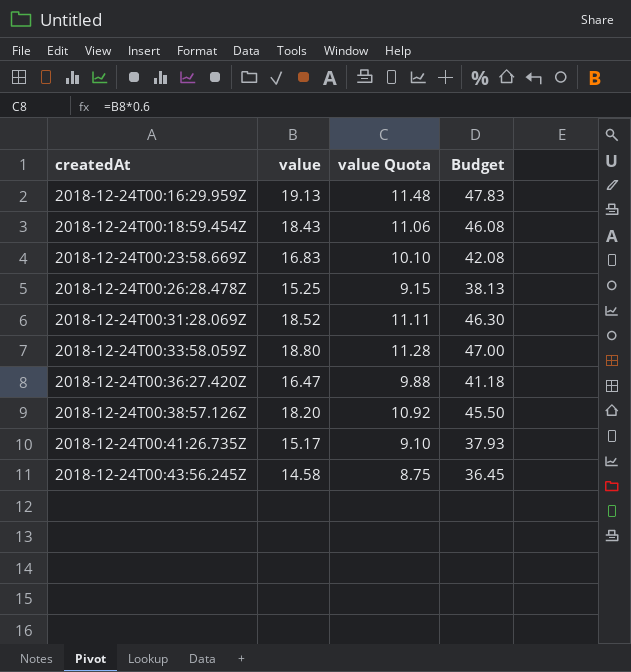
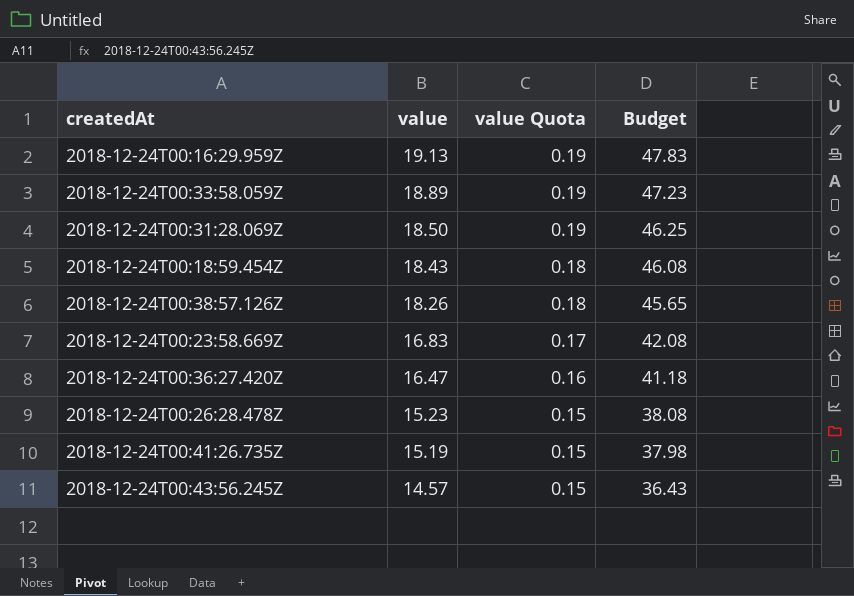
row order: createdAt ascending -> value descending
column value Quota | formula: [value] * 0.6 -> [value] * 0.01
2018-12-24T00:33:58.059Z | value: 18.80 -> 18.89
2018-12-24T00:33:58.059Z | Budget: 47.00 -> 47.23
2018-12-24T00:31:28.069Z | value: 18.52 -> 18.50
2018-12-24T00:31:28.069Z | Budget: 46.30 -> 46.25
2018-12-24T00:38:57.126Z | value: 18.20 -> 18.26
2018-12-24T00:38:57.126Z | Budget: 45.50 -> 45.65
2018-12-24T00:26:28.478Z | value: 15.25 -> 15.23
2018-12-24T00:26:28.478Z | Budget: 38.13 -> 38.08
2018-12-24T00:41:26.735Z | value: 15.17 -> 15.19
2018-12-24T00:41:26.735Z | Budget: 37.93 -> 37.98
2018-12-24T00:43:56.245Z | value: 14.58 -> 14.57
2018-12-24T00:43:56.245Z | Budget: 36.45 -> 36.43

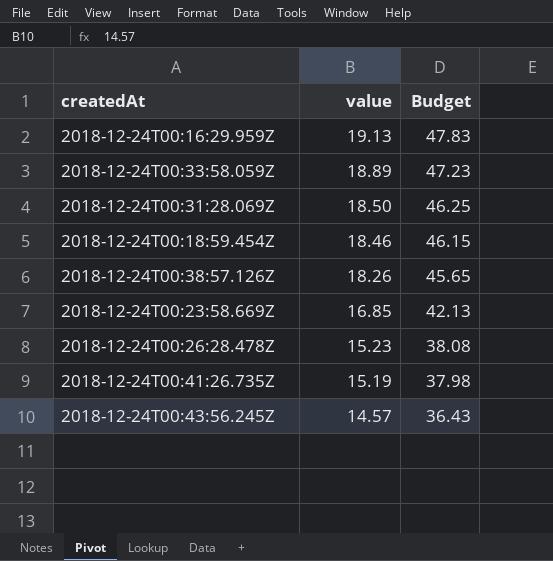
column value Quota | formula: [value] * 0.01 -> none
row 2018-12-24T00:36:27.420Z: 16.47 | 0.16 | 41.18 -> none
2018-12-24T00:18:59.454Z | value: 18.43 -> 18.46
2018-12-24T00:18:59.454Z | Budget: 46.08 -> 46.15
2018-12-24T00:23:58.669Z | value: 16.83 -> 16.85
2018-12-24T00:23:58.669Z | Budget: 42.08 -> 42.13

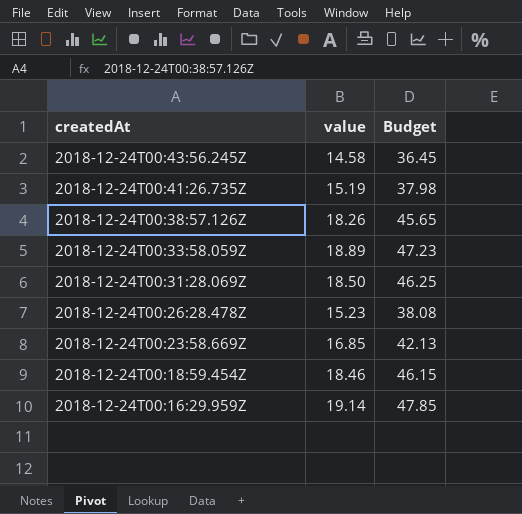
row order: value descending -> createdAt descending
2018-12-24T00:43:56.245Z | value: 14.57 -> 14.58
2018-12-24T00:43:56.245Z | Budget: 36.43 -> 36.45
2018-12-24T00:16:29.959Z | value: 19.13 -> 19.14
2018-12-24T00:16:29.959Z | Budget: 47.83 -> 47.85

